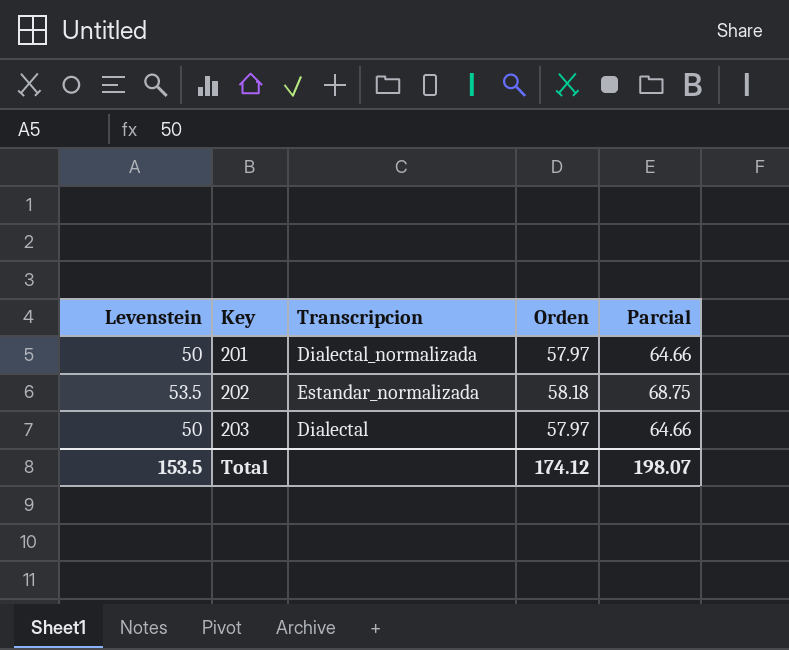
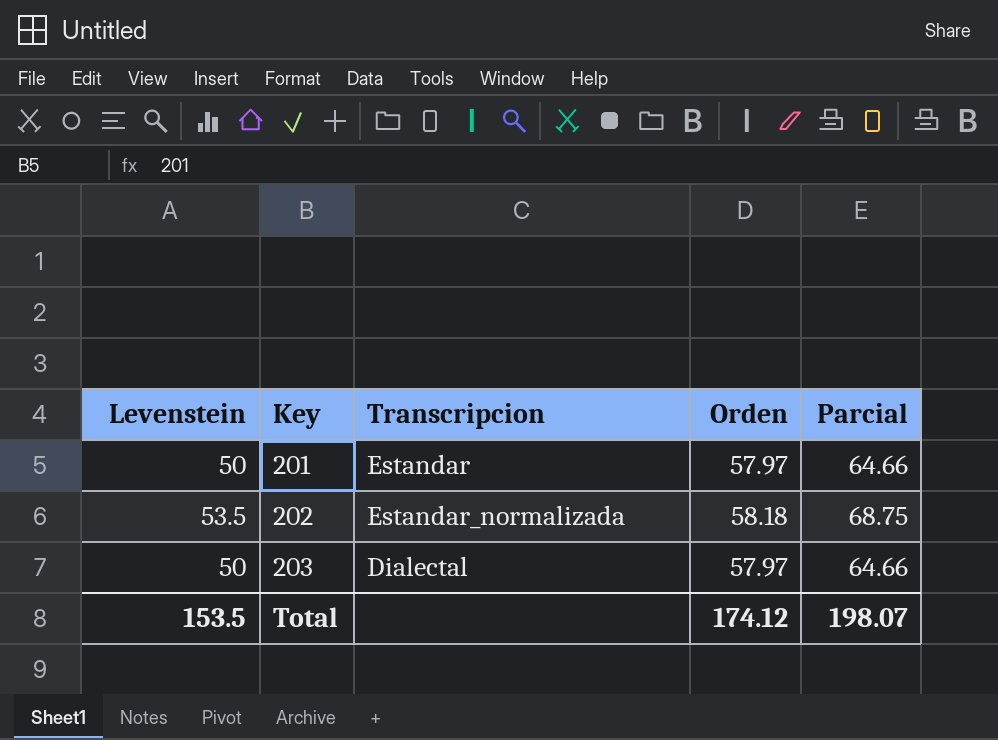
201 | Transcripcion: Dialectal_normalizada -> Estandar

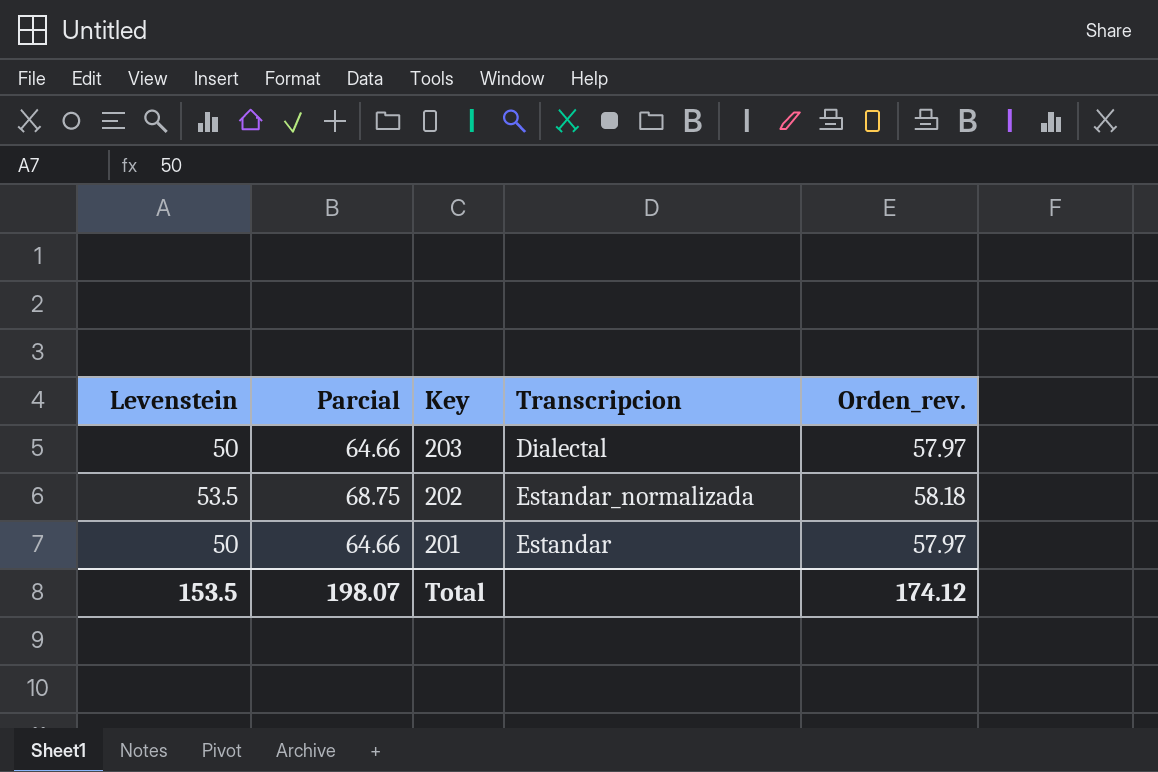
row order: Key ascending -> Key descending
column Parcial | position: 5 -> 2
column name: Orden -> Orden_rev.

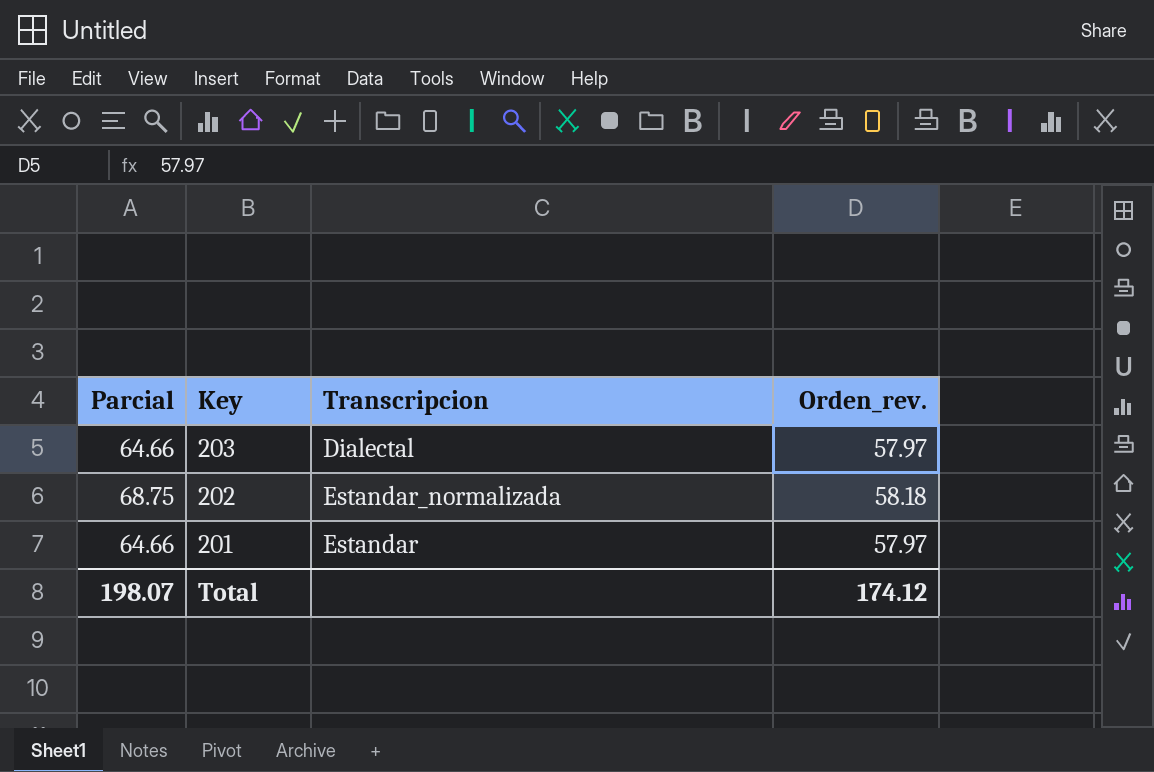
column Levenstein | position: 1 -> none

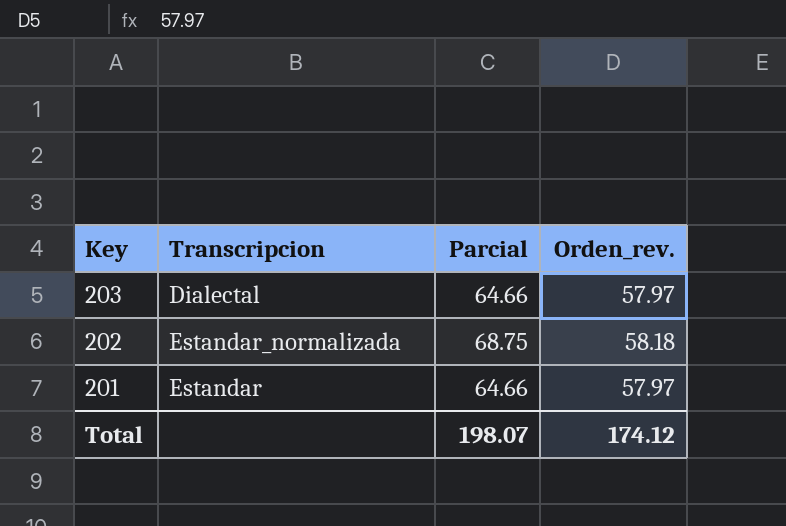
column Parcial | position: 1 -> 3

